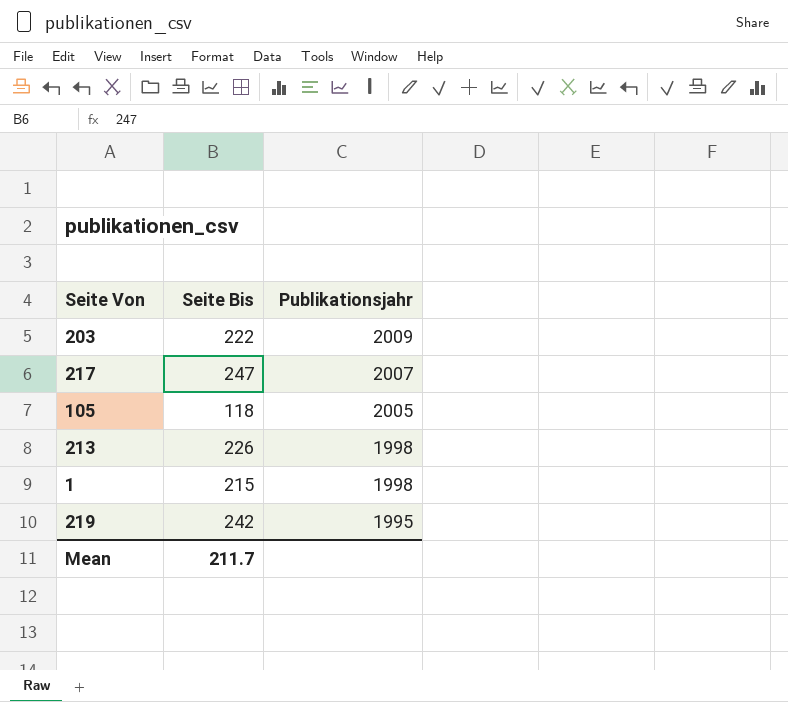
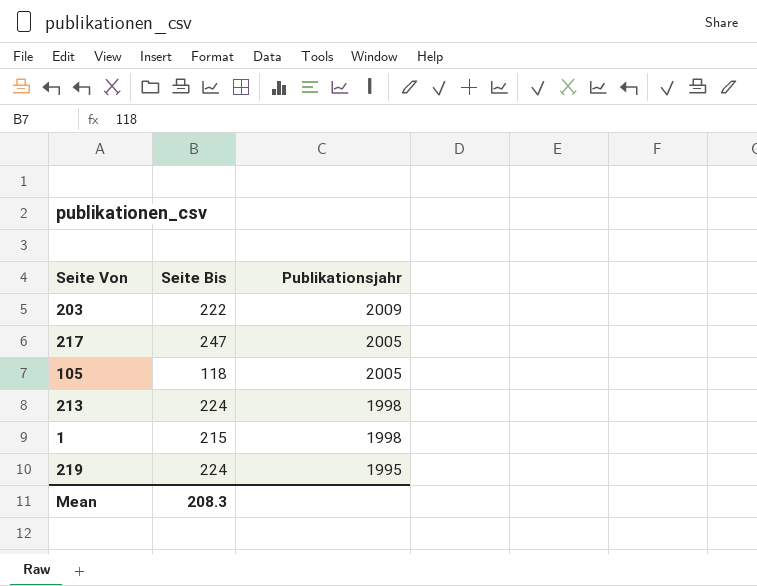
217 | Publikationsjahr: 2007 -> 2005
213 | Seite Bis: 226 -> 224
219 | Seite Bis: 242 -> 224
Mean | Seite Bis: 211.7 -> 208.3

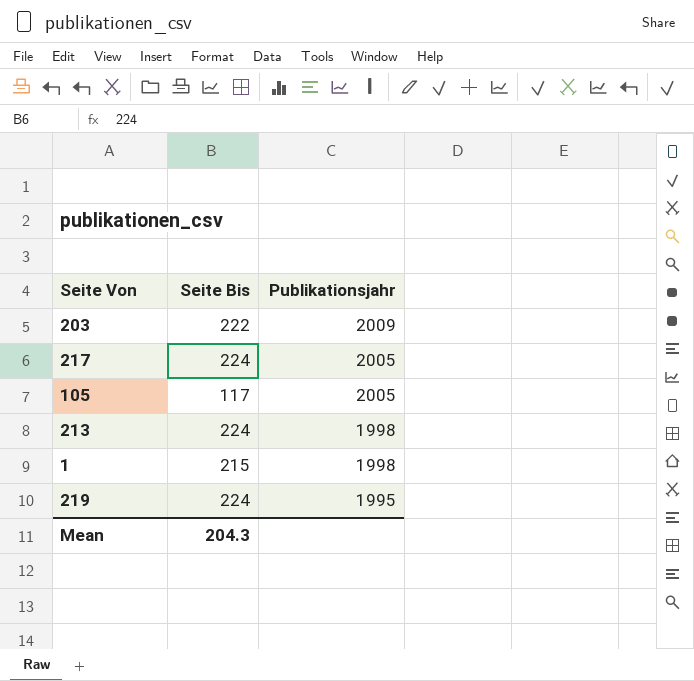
217 | Seite Bis: 247 -> 224
105 | Seite Bis: 118 -> 117
Mean | Seite Bis: 208.3 -> 204.3

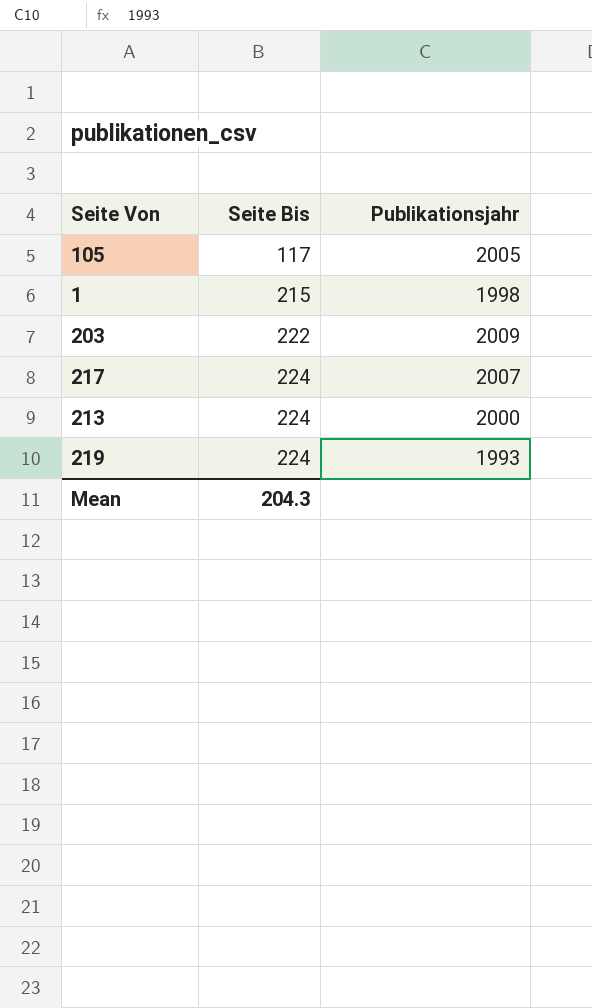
row order: Publikationsjahr descending -> Seite Bis ascending
217 | Publikationsjahr: 2005 -> 2007
213 | Publikationsjahr: 1998 -> 2000
219 | Publikationsjahr: 1995 -> 1993

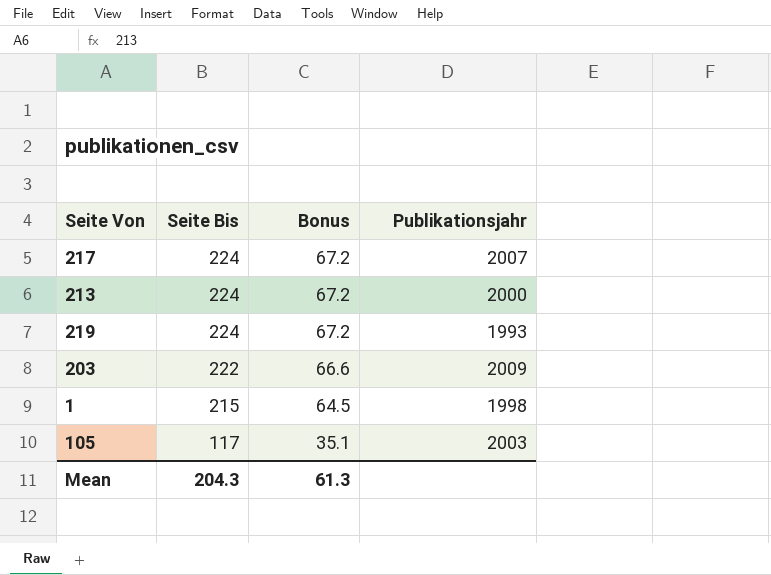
row order: Seite Bis ascending -> Seite Bis descending
column Bonus | formula: none -> [Seite Bis] * 0.3
105 | Publikationsjahr: 2005 -> 2003

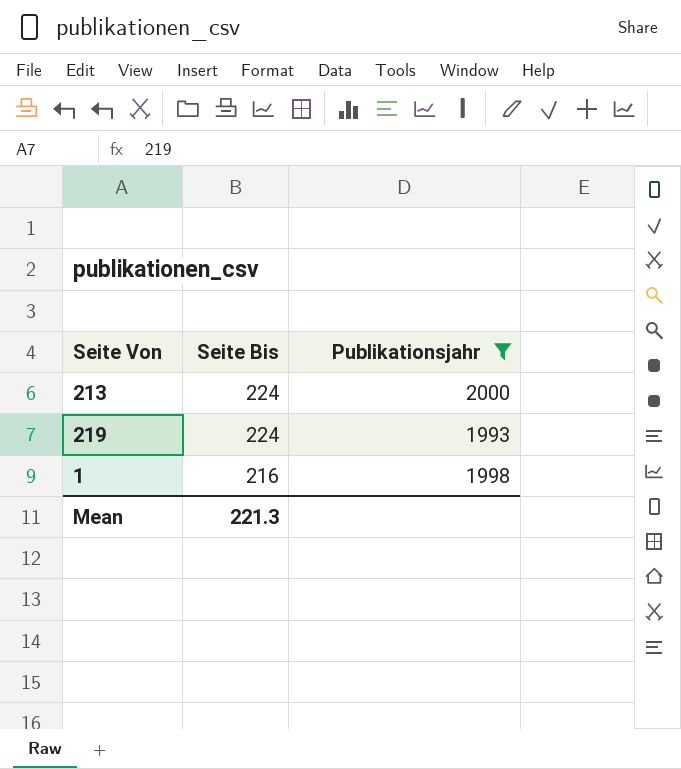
filter: none -> Publikationsjahr <= 2000
column Bonus | formula: [Seite Bis] * 0.3 -> none
1 | Seite Bis: 215 -> 216
Mean | Seite Bis: 204.3 -> 221.3

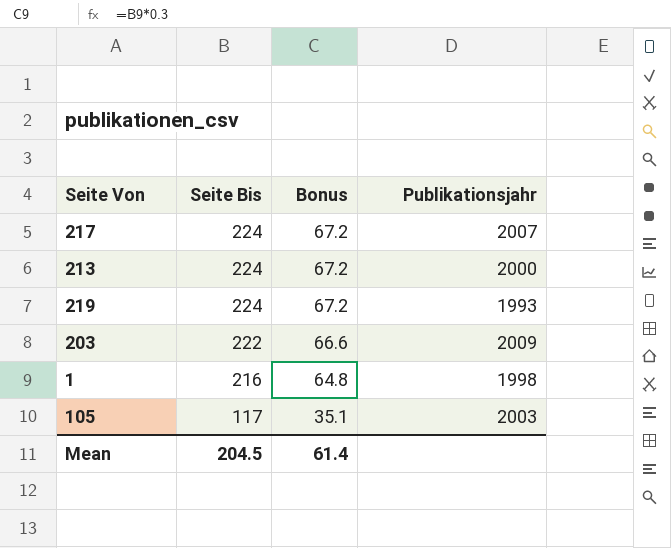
filter: Publikationsjahr <= 2000 -> none
column Bonus | formula: none -> [Seite Bis] * 0.3
Mean | Seite Bis: 221.3 -> 204.5

